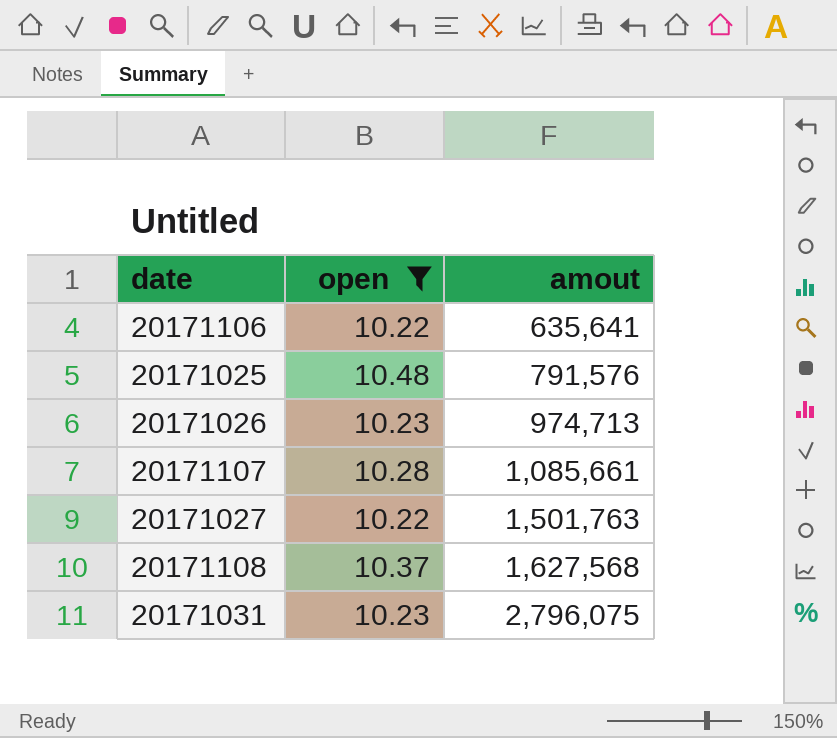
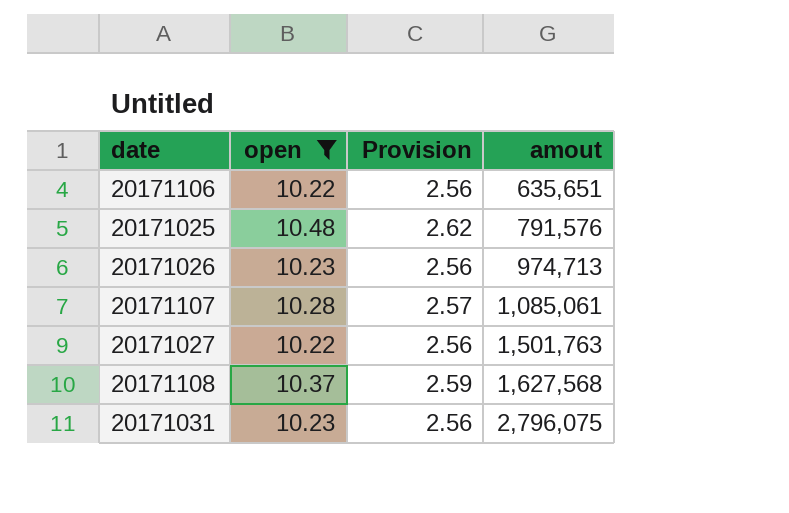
column Provision | formula: none -> [open] * 0.25
20171106 | amout: 635,641 -> 635,651
20171107 | amout: 1,085,661 -> 1,085,061

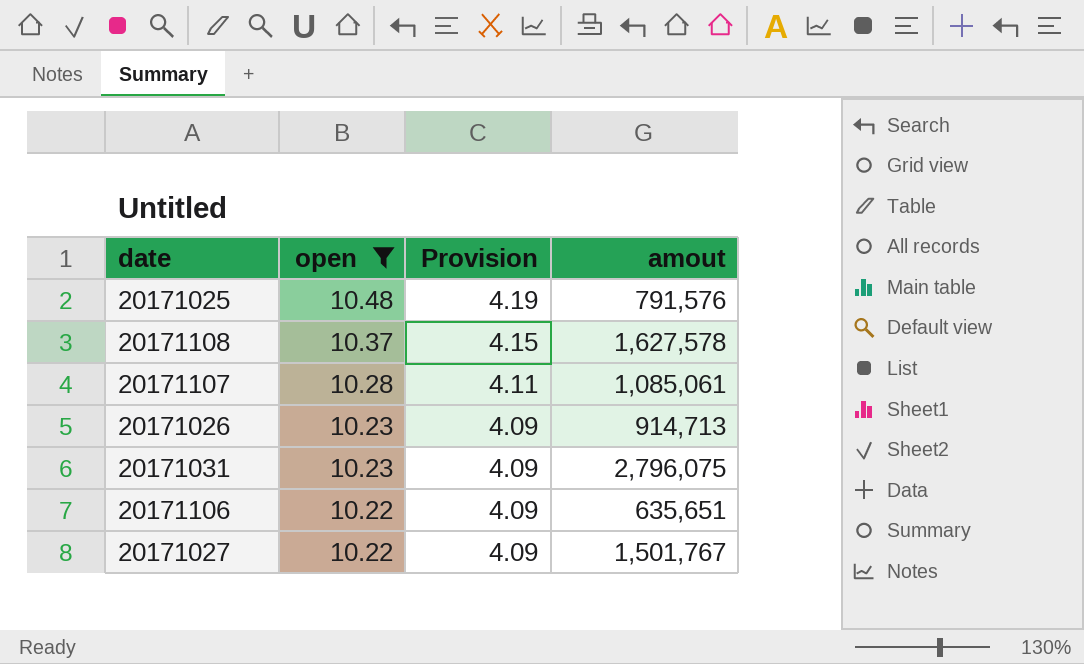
row order: amout ascending -> open descending
column Provision | formula: [open] * 0.25 -> [open] * 0.4
20171108 | amout: 1,627,568 -> 1,627,578
20171026 | amout: 974,713 -> 914,713
20171027 | amout: 1,501,763 -> 1,501,767

